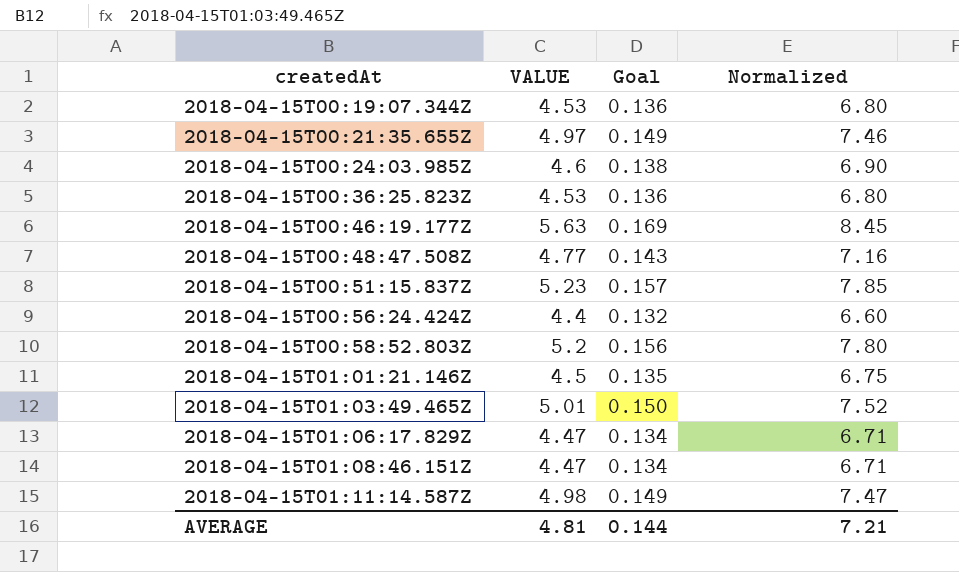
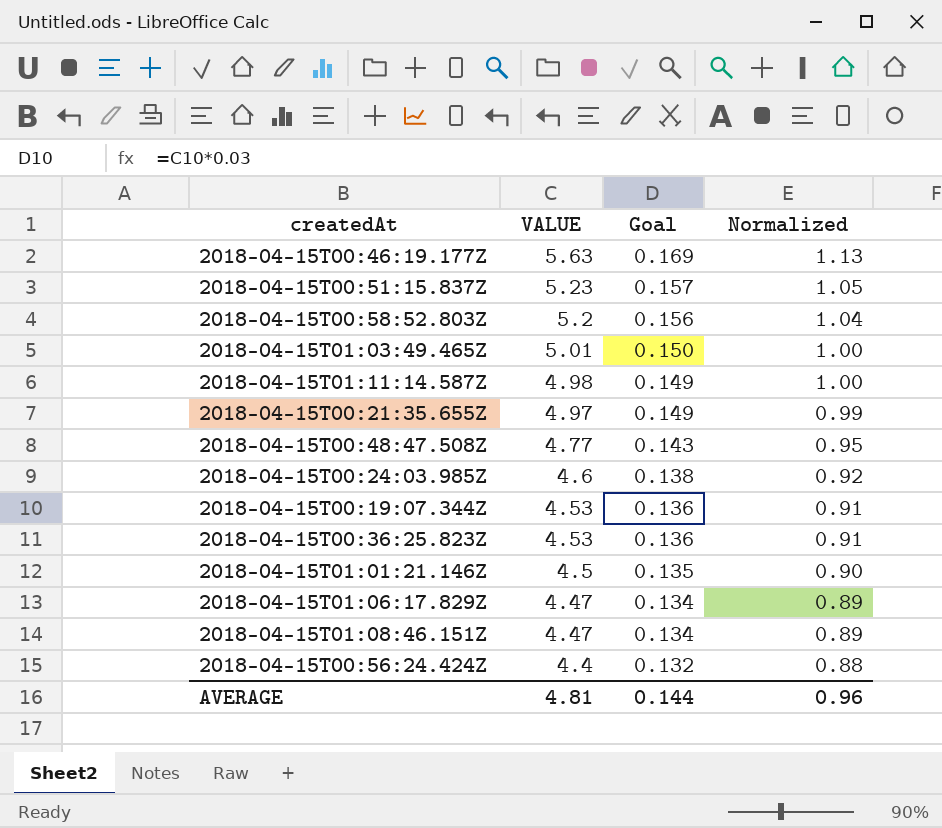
row order: createdAt ascending -> VALUE descending
column Normalized | formula: [VALUE] * 1.5 -> [VALUE] * 0.2
AVERAGE | Normalized: 7.21 -> 0.96

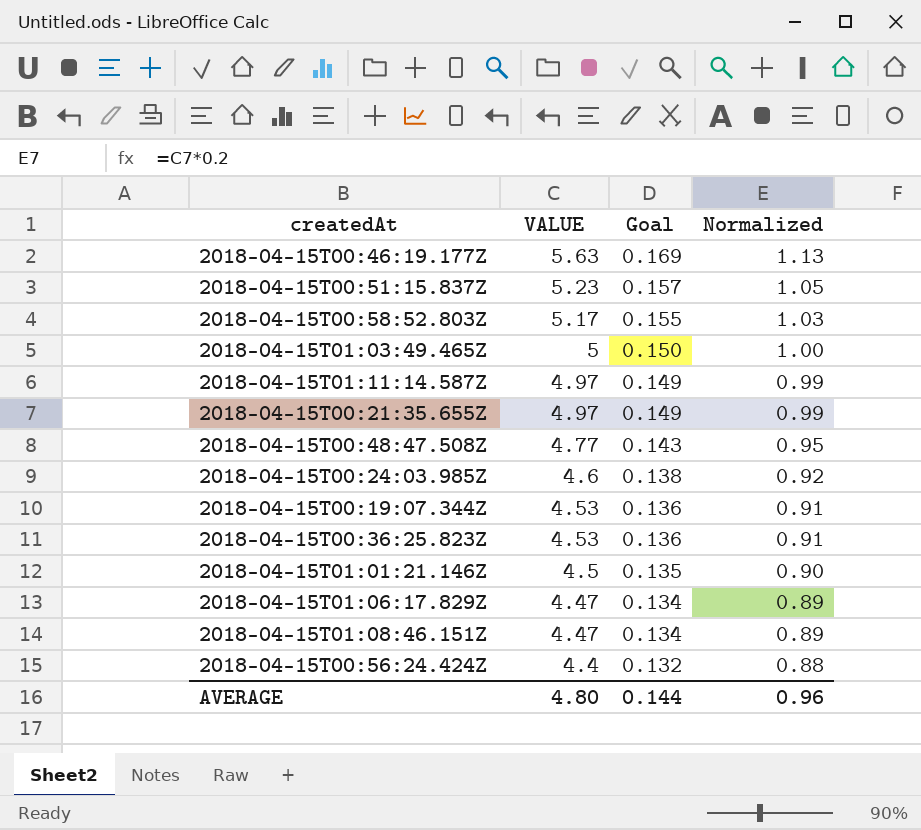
2018-04-15T00:58:52.803Z | VALUE: 5.2 -> 5.17
2018-04-15T00:58:52.803Z | Goal: 0.156 -> 0.155
2018-04-15T00:58:52.803Z | Normalized: 1.04 -> 1.03
2018-04-15T01:03:49.465Z | VALUE: 5.01 -> 5
2018-04-15T01:11:14.587Z | VALUE: 4.98 -> 4.97
2018-04-15T01:11:14.587Z | Normalized: 1.00 -> 0.99
AVERAGE | VALUE: 4.81 -> 4.80

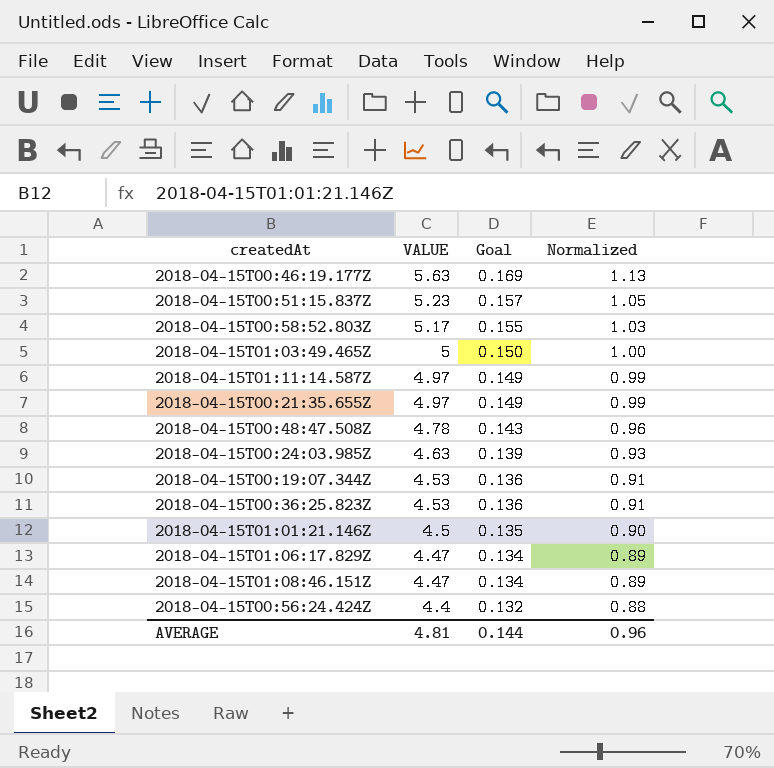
2018-04-15T00:48:47.508Z | VALUE: 4.77 -> 4.78
2018-04-15T00:48:47.508Z | Normalized: 0.95 -> 0.96
2018-04-15T00:24:03.985Z | VALUE: 4.6 -> 4.63
2018-04-15T00:24:03.985Z | Goal: 0.138 -> 0.139
2018-04-15T00:24:03.985Z | Normalized: 0.92 -> 0.93
AVERAGE | VALUE: 4.80 -> 4.81

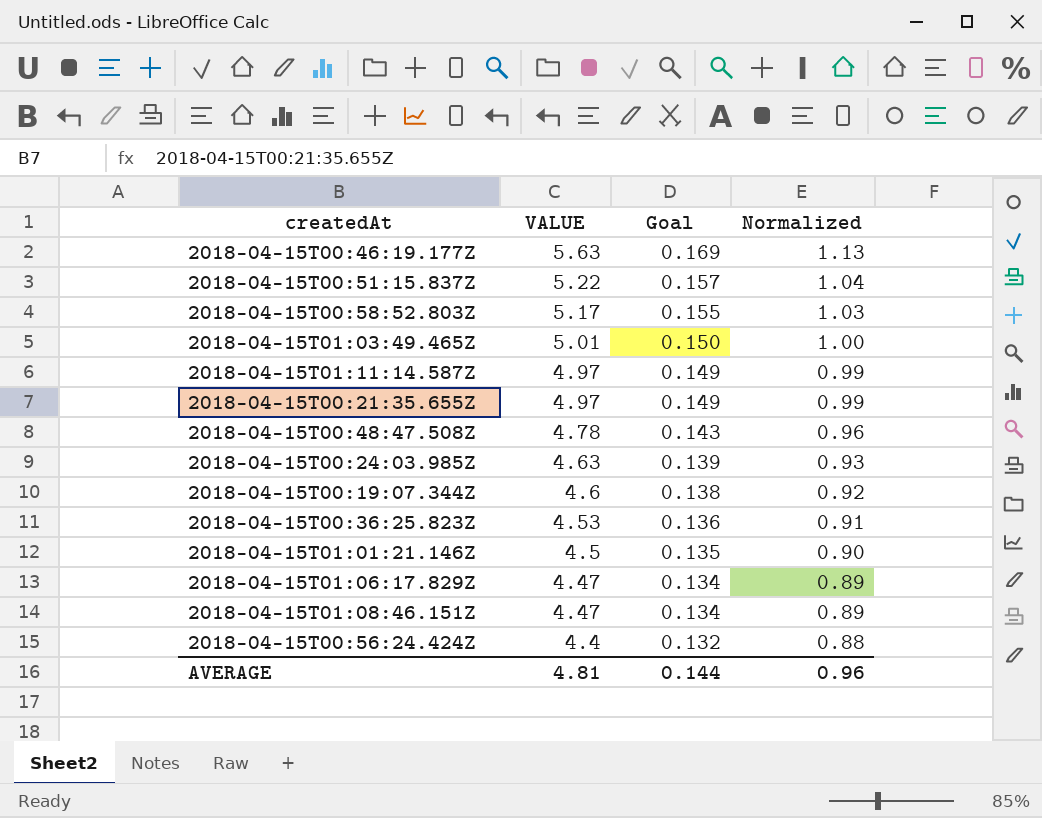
2018-04-15T00:51:15.837Z | VALUE: 5.23 -> 5.22
2018-04-15T00:51:15.837Z | Normalized: 1.05 -> 1.04
2018-04-15T01:03:49.465Z | VALUE: 5 -> 5.01
2018-04-15T00:19:07.344Z | VALUE: 4.53 -> 4.6
2018-04-15T00:19:07.344Z | Goal: 0.136 -> 0.138
2018-04-15T00:19:07.344Z | Normalized: 0.91 -> 0.92

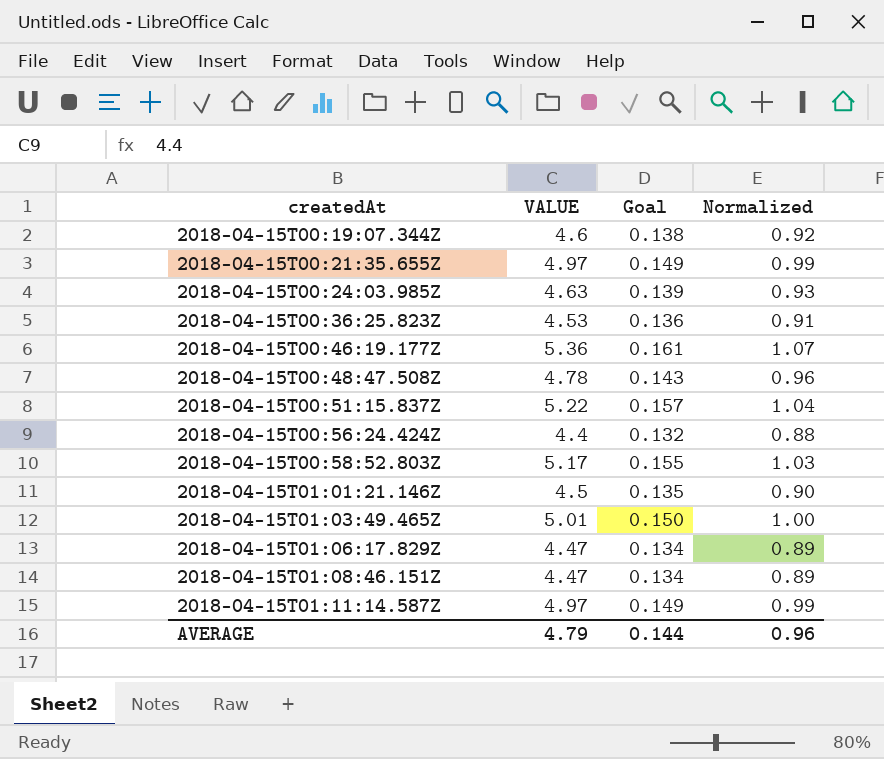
row order: VALUE descending -> createdAt ascending
2018-04-15T00:46:19.177Z | VALUE: 5.63 -> 5.36
2018-04-15T00:46:19.177Z | Goal: 0.169 -> 0.161
2018-04-15T00:46:19.177Z | Normalized: 1.13 -> 1.07
AVERAGE | VALUE: 4.81 -> 4.79

